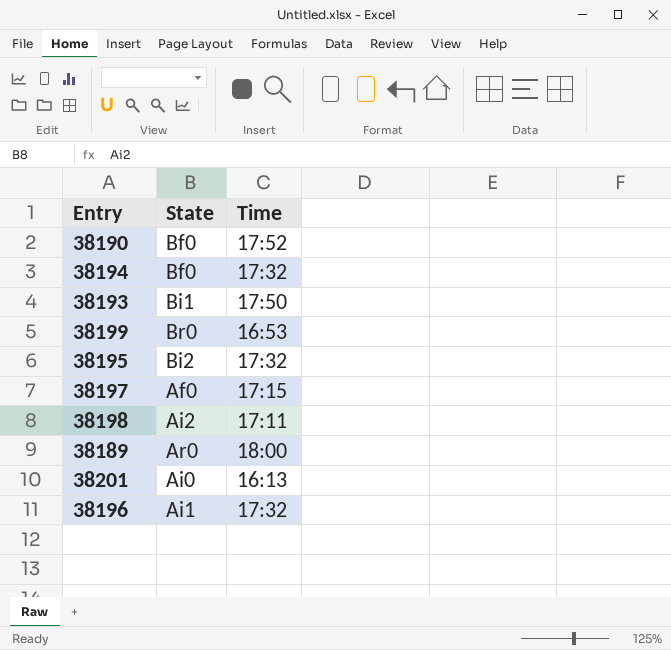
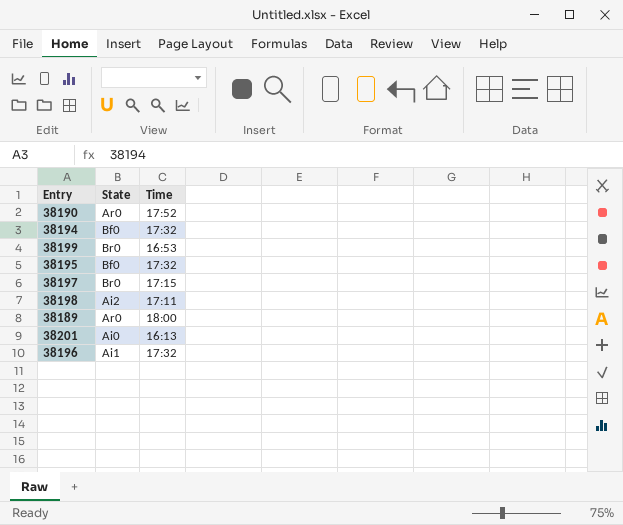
row 38193: Bi1 | 17:50 -> none
38190 | State: Bf0 -> Ar0
38195 | State: Bi2 -> Bf0
38197 | State: Af0 -> Br0

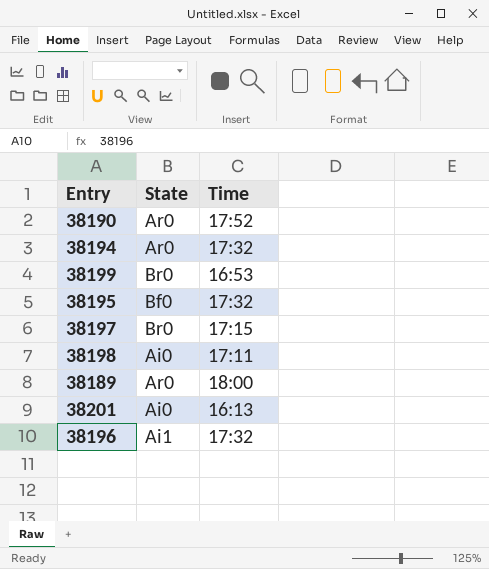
38194 | State: Bf0 -> Ar0
38198 | State: Ai2 -> Ai0

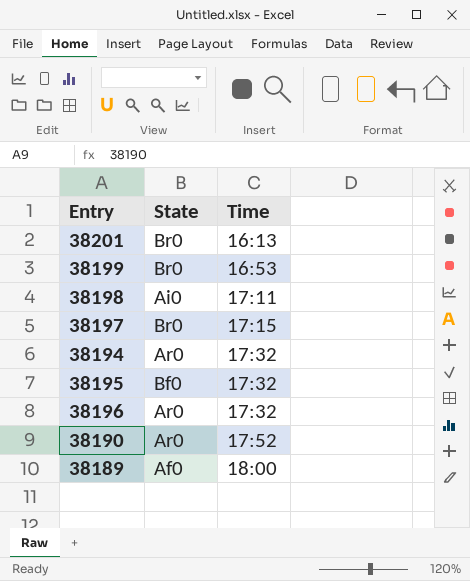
row order: none -> Time ascending
38201 | State: Ai0 -> Br0
38196 | State: Ai1 -> Ar0
38189 | State: Ar0 -> Af0

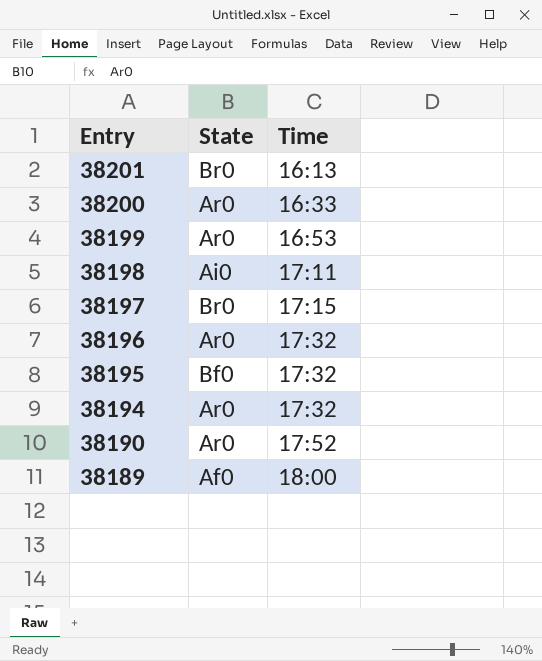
row order: Time ascending -> Entry descending
row 38200: none -> Ar0 | 16:33
38199 | State: Br0 -> Ar0

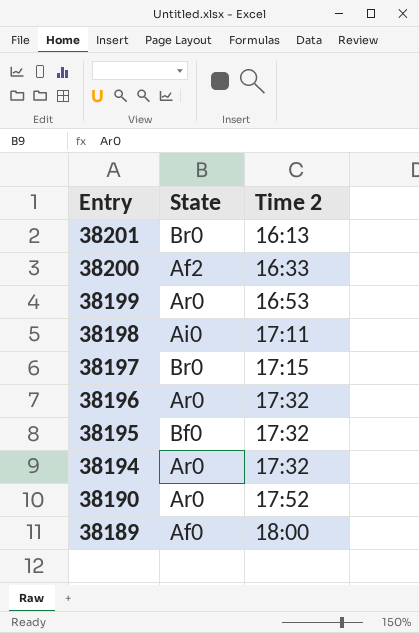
column name: Time -> Time 2
38200 | State: Ar0 -> Af2

